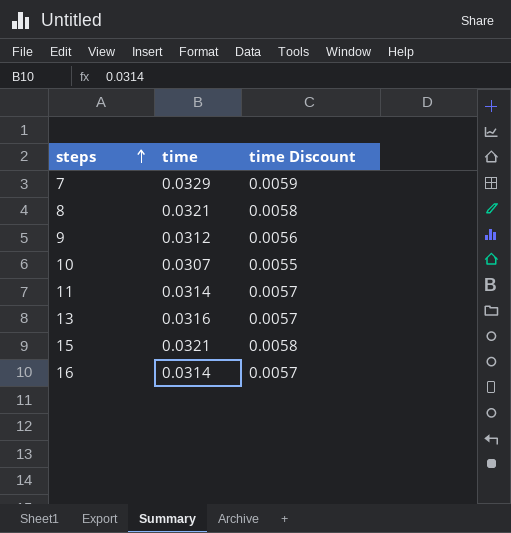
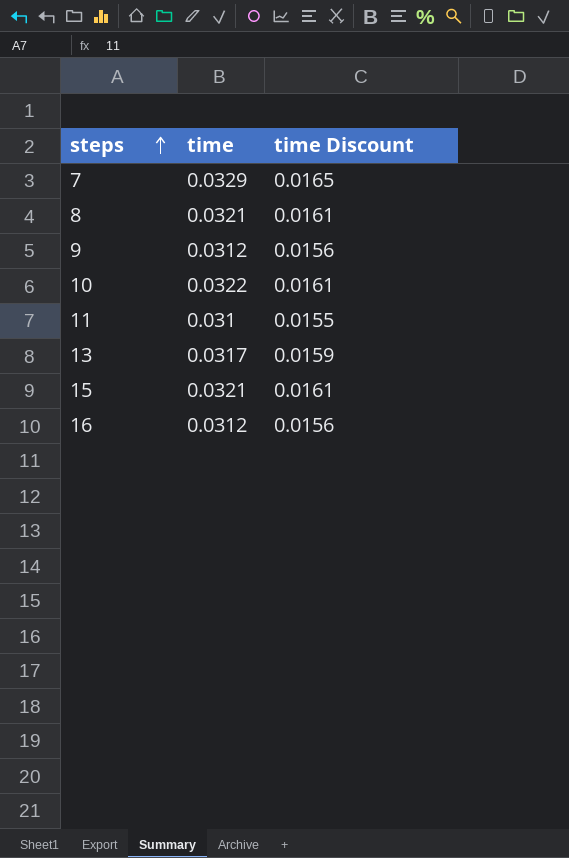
column time Discount | formula: [time] * 0.18 -> [time] * 0.5
10 | time: 0.0307 -> 0.0322
11 | time: 0.0314 -> 0.031
13 | time: 0.0316 -> 0.0317
16 | time: 0.0314 -> 0.0312

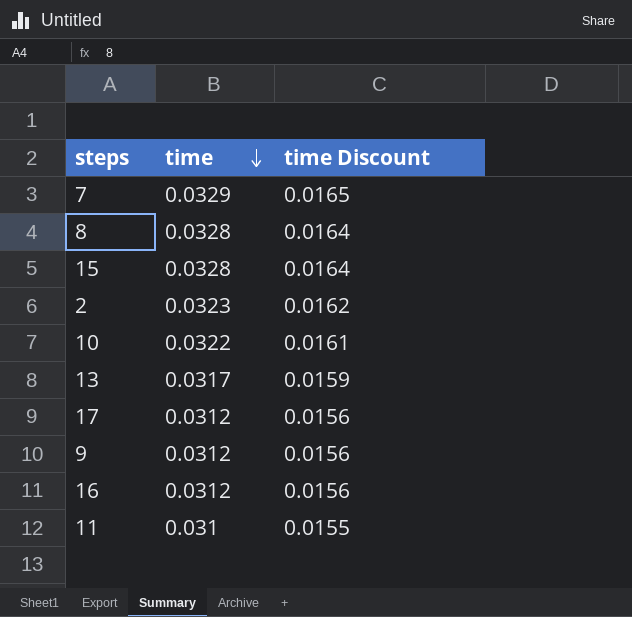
row order: steps ascending -> time descending
8 | time: 0.0321 -> 0.0328
8 | time Discount: 0.0161 -> 0.0164
15 | time: 0.0321 -> 0.0328
15 | time Discount: 0.0161 -> 0.0164
row 2: none -> 0.0323 | 0.0162
row 17: none -> 0.0312 | 0.0156

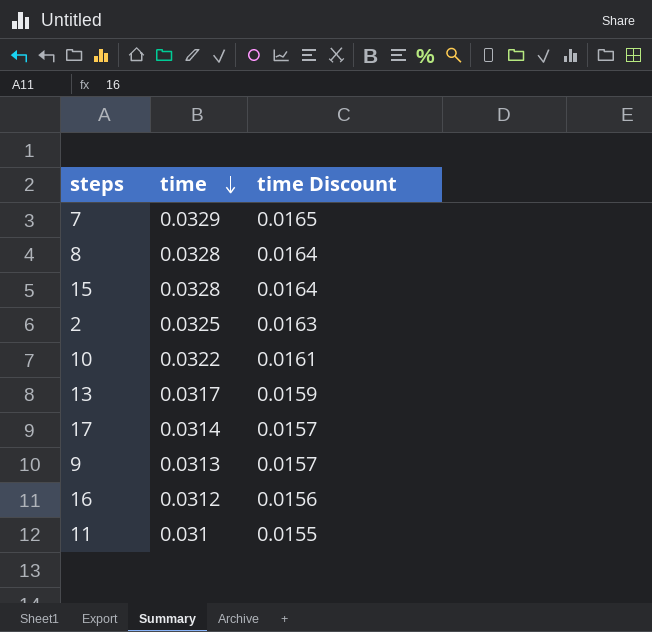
2 | time: 0.0323 -> 0.0325
2 | time Discount: 0.0162 -> 0.0163
17 | time: 0.0312 -> 0.0314
17 | time Discount: 0.0156 -> 0.0157
9 | time: 0.0312 -> 0.0313
9 | time Discount: 0.0156 -> 0.0157

